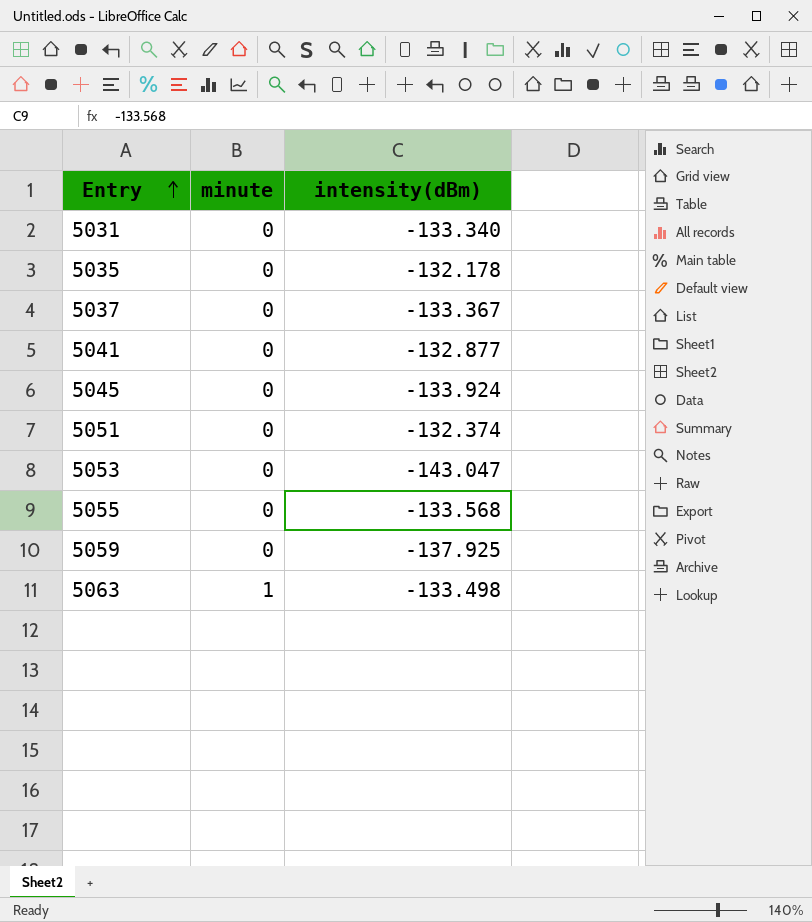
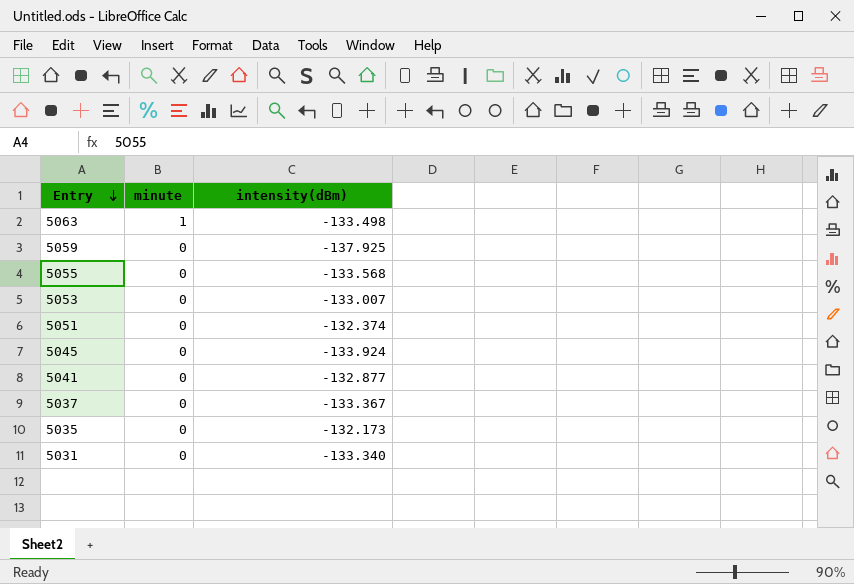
row order: Entry ascending -> Entry descending
5053 | intensity(dBm): -143.047 -> -133.007
5035 | intensity(dBm): -132.178 -> -132.173

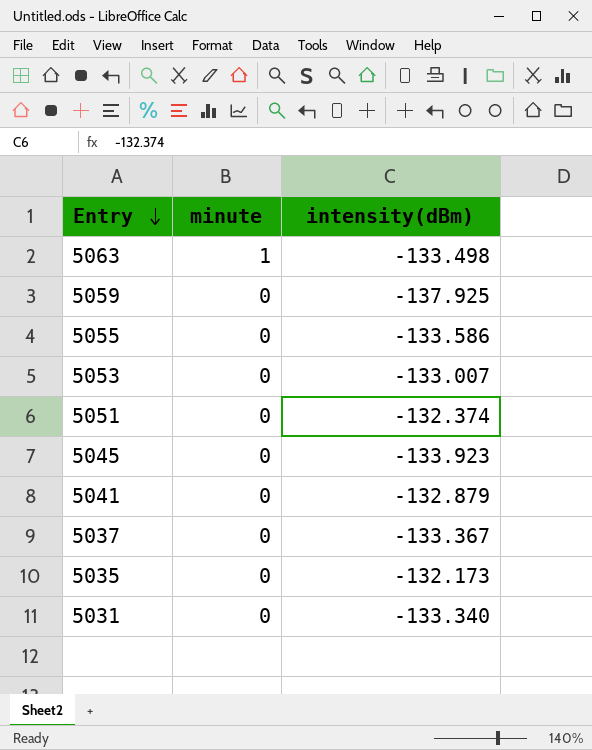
5055 | intensity(dBm): -133.568 -> -133.586
5045 | intensity(dBm): -133.924 -> -133.923
5041 | intensity(dBm): -132.877 -> -132.879

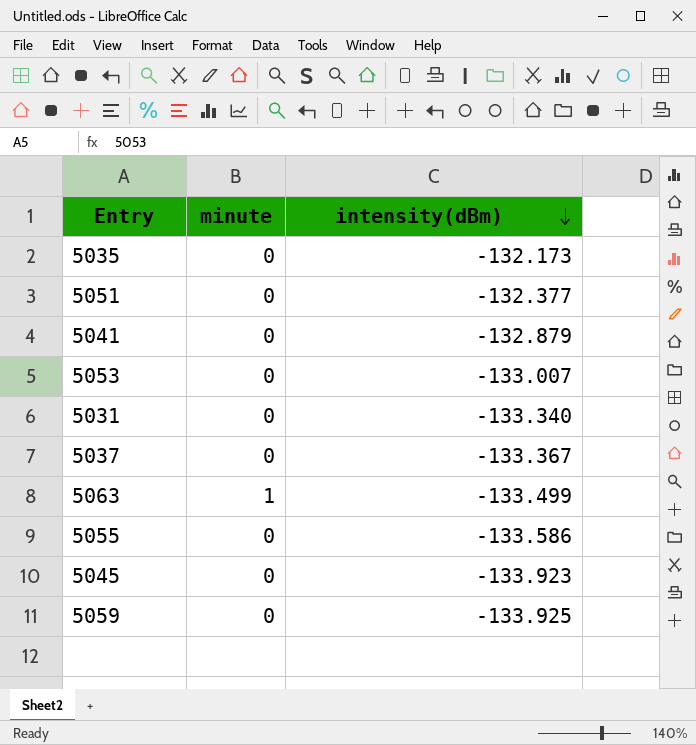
row order: Entry descending -> intensity(dBm) descending
5051 | intensity(dBm): -132.374 -> -132.377
5063 | intensity(dBm): -133.498 -> -133.499
5059 | intensity(dBm): -137.925 -> -133.925

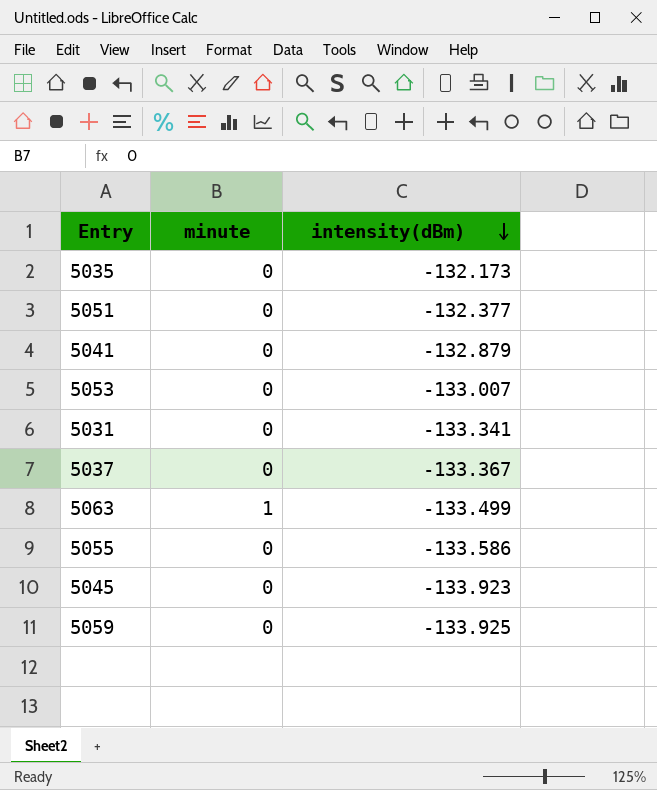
5031 | intensity(dBm): -133.340 -> -133.341

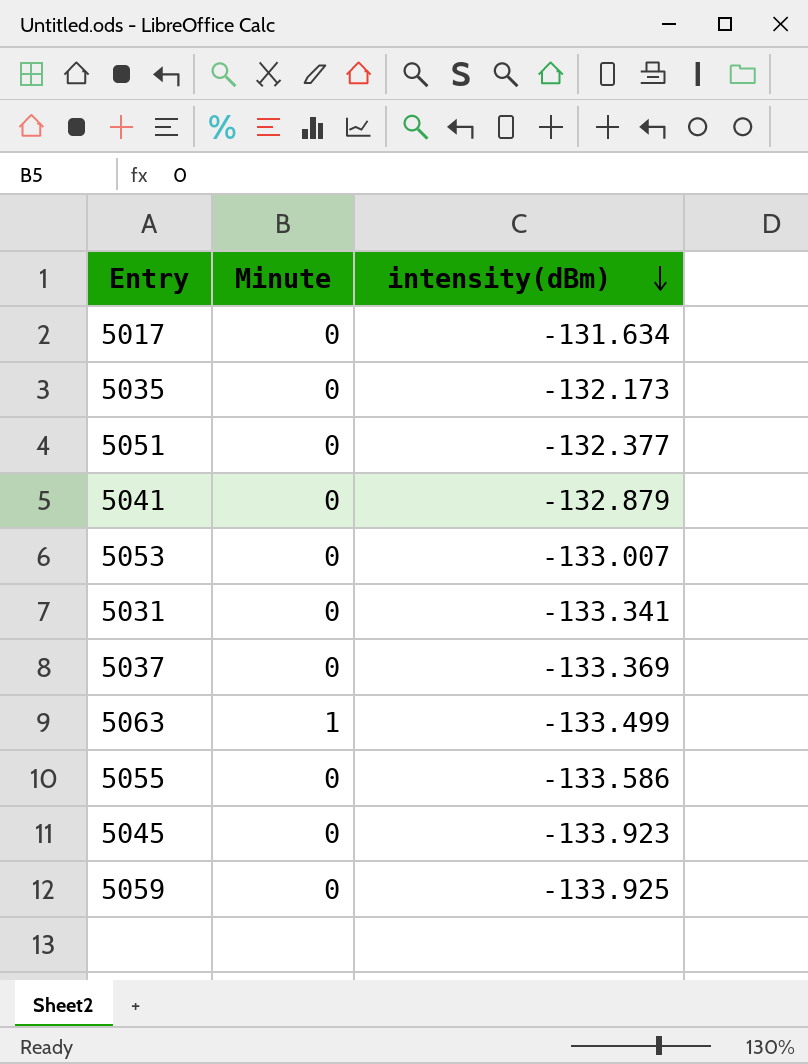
column name: minute -> Minute
row 5017: none -> 0 | -131.634
5037 | intensity(dBm): -133.367 -> -133.369

